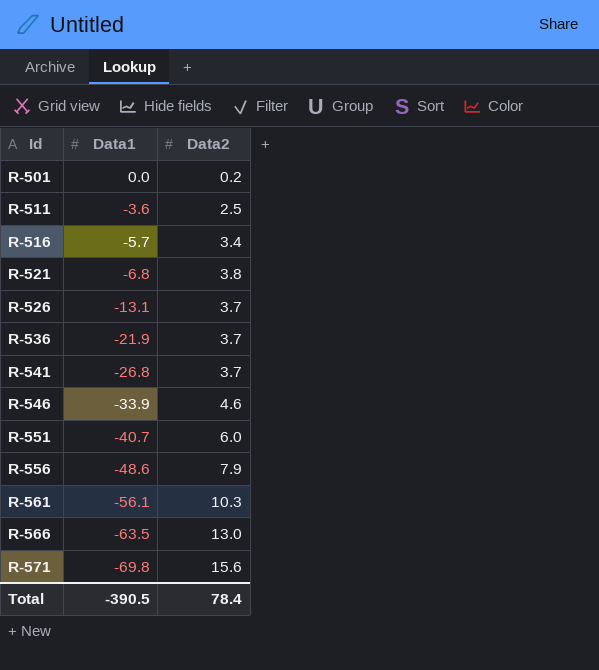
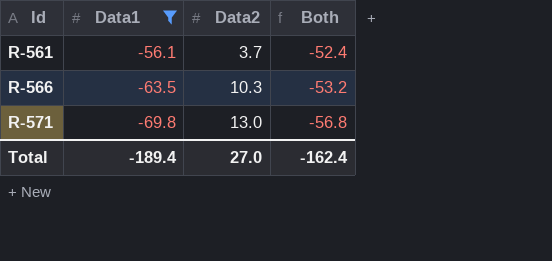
filter: none -> Data1 <= -56.1
column Both | formula: none -> [Data1] + [Data2]
R-561 | Data2: 10.3 -> 3.7
R-566 | Data2: 13.0 -> 10.3
R-571 | Data2: 15.6 -> 13.0
Total | Data1: -390.5 -> -189.4
Total | Data2: 78.4 -> 27.0

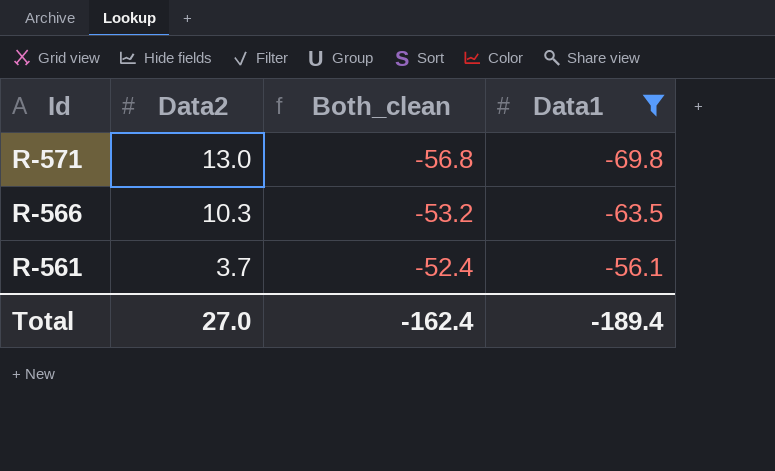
row order: Id ascending -> Id descending
column name: Both -> Both_clean
column Data1 | position: 2 -> 4

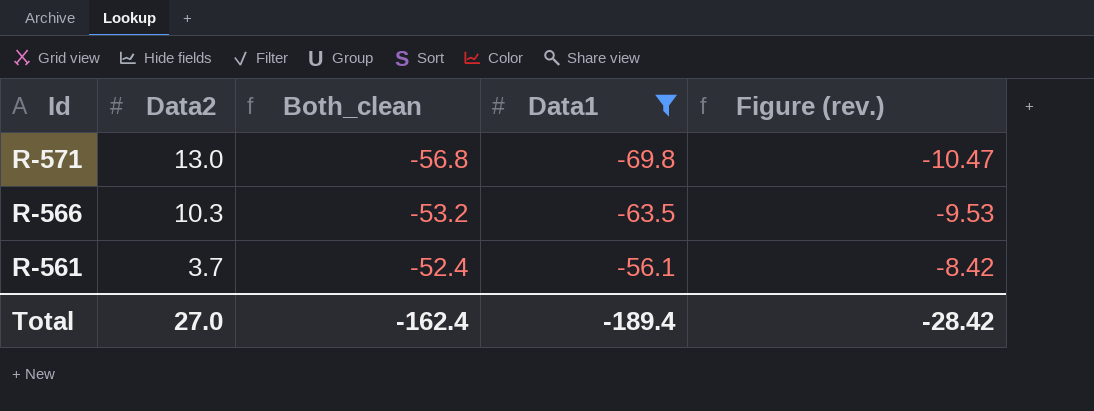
column Figure (rev.) | formula: none -> [Data1] * 0.15

